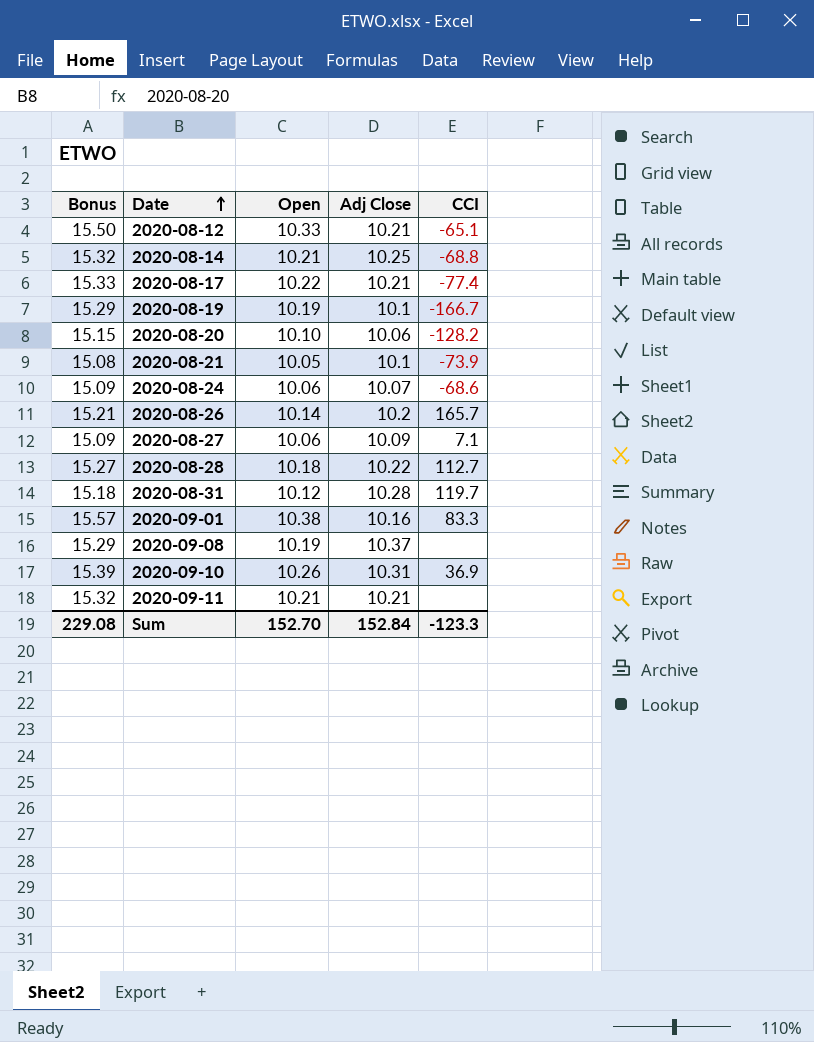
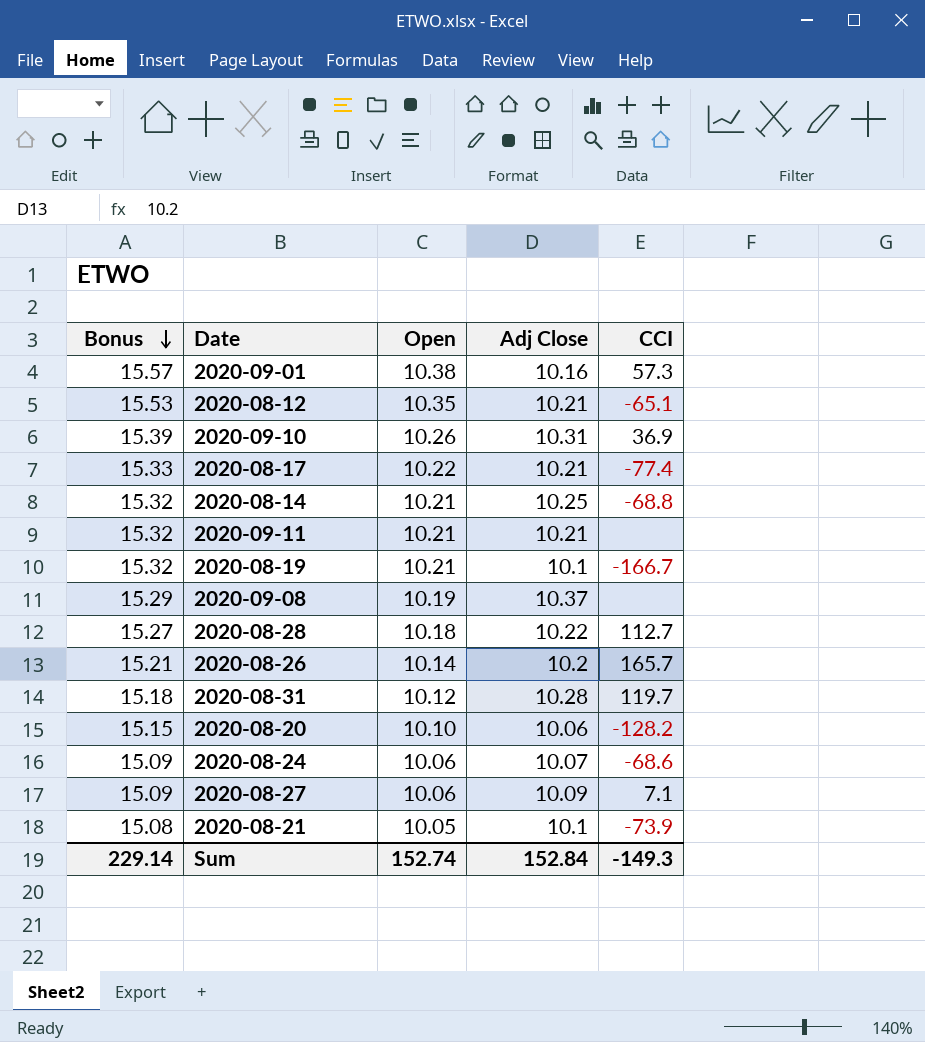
row order: Date ascending -> Bonus descending
2020-09-01 | CCI: 83.3 -> 57.3
2020-08-12 | Bonus: 15.50 -> 15.53
2020-08-12 | Open: 10.33 -> 10.35
2020-08-19 | Bonus: 15.29 -> 15.32
2020-08-19 | Open: 10.19 -> 10.21
Sum | Bonus: 229.08 -> 229.14
Sum | Open: 152.70 -> 152.74
Sum | CCI: -123.3 -> -149.3

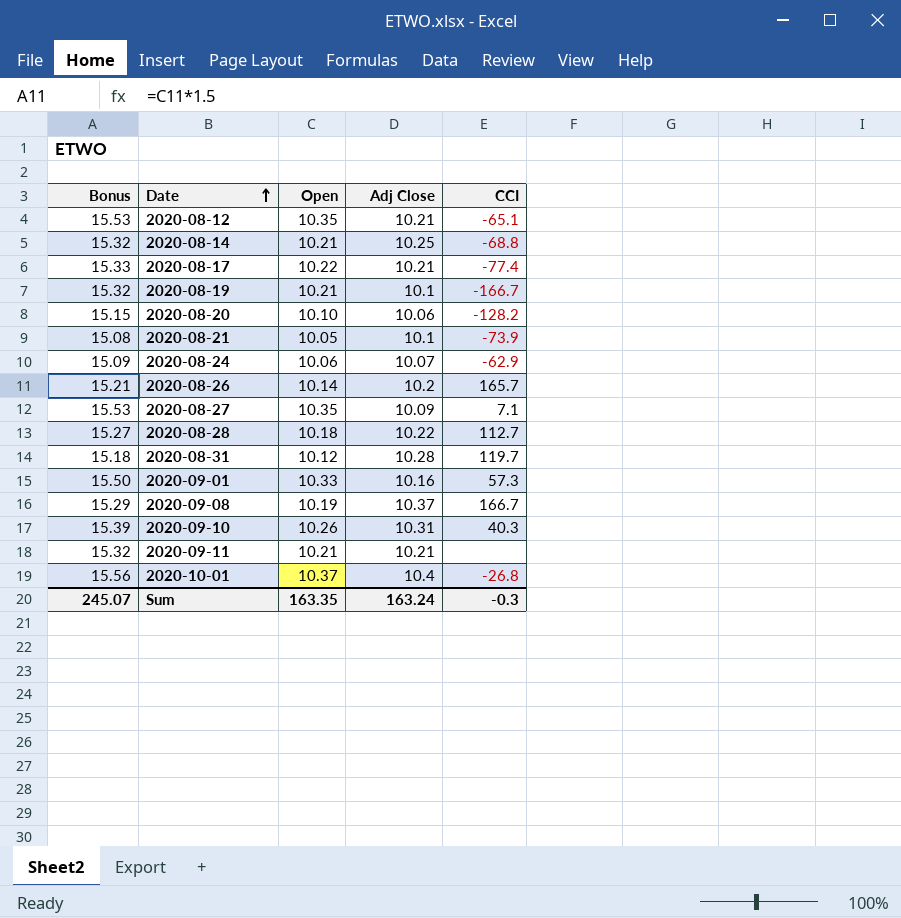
row order: Bonus descending -> Date ascending
2020-08-24 | CCI: -68.6 -> -62.9
2020-08-27 | Bonus: 15.09 -> 15.53
2020-08-27 | Open: 10.06 -> 10.35
2020-09-01 | Bonus: 15.57 -> 15.50
2020-09-01 | Open: 10.38 -> 10.33
2020-09-08 | CCI: none -> 166.7
2020-09-10 | CCI: 36.9 -> 40.3
row 2020-10-01: none -> 15.56 | 10.37 | 10.4 | -26.8
Sum | Bonus: 229.14 -> 245.07
Sum | Open: 152.74 -> 163.35
Sum | Adj Close: 152.84 -> 163.24
Sum | CCI: -149.3 -> -0.3

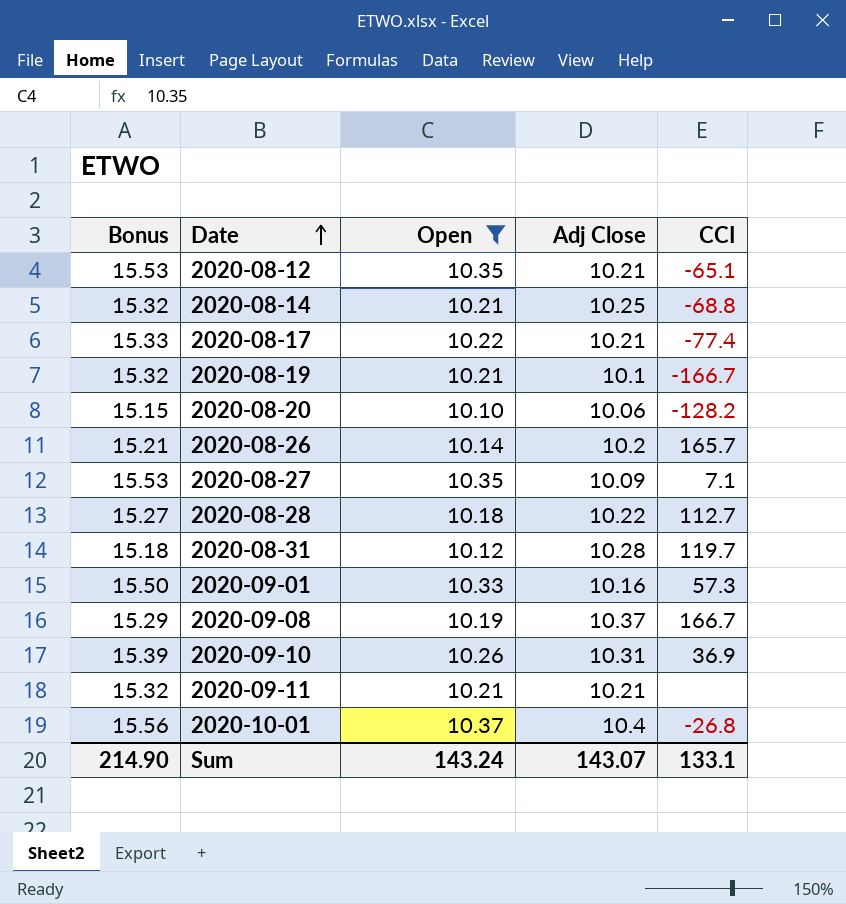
filter: none -> Open >= 10.10
2020-09-10 | CCI: 40.3 -> 36.9
Sum | Bonus: 245.07 -> 214.90
Sum | Open: 163.35 -> 143.24
Sum | Adj Close: 163.24 -> 143.07
Sum | CCI: -0.3 -> 133.1

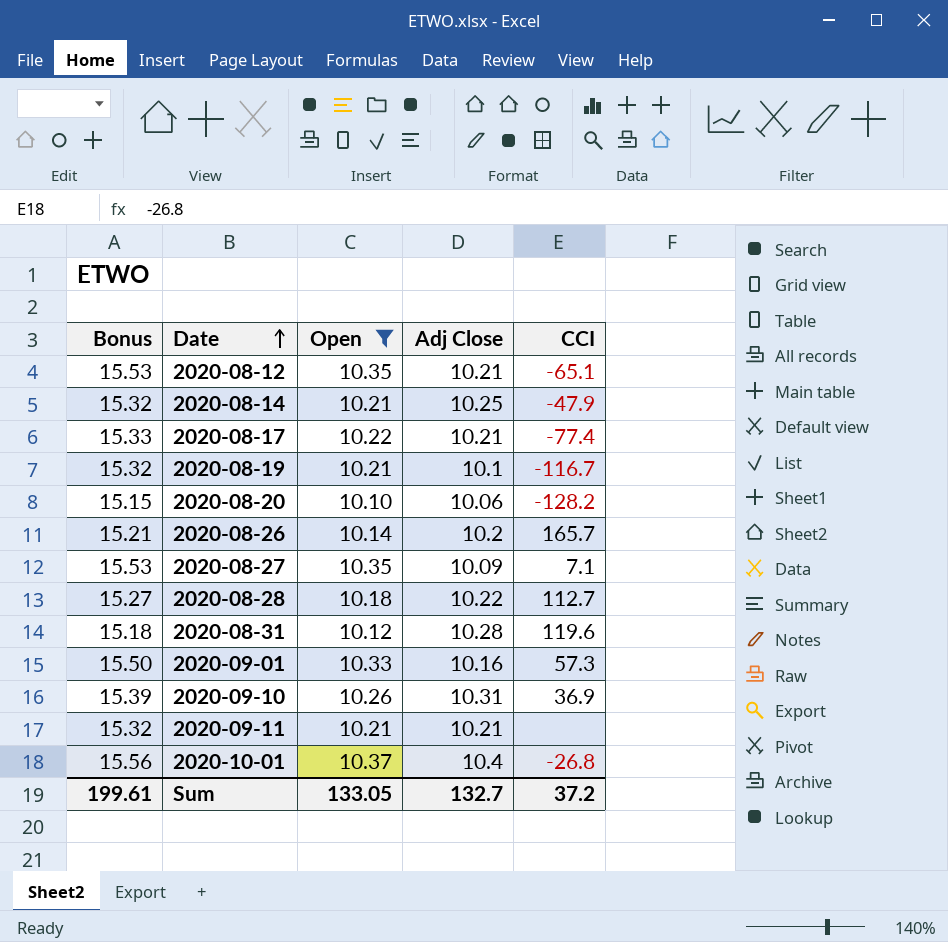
row 2020-09-08: 15.29 | 10.19 | 10.37 | 166.7 -> none
2020-08-14 | CCI: -68.8 -> -47.9
2020-08-19 | CCI: -166.7 -> -116.7
2020-08-31 | CCI: 119.7 -> 119.6
Sum | Bonus: 214.90 -> 199.61
Sum | Open: 143.24 -> 133.05
Sum | Adj Close: 143.07 -> 132.7
Sum | CCI: 133.1 -> 37.2

